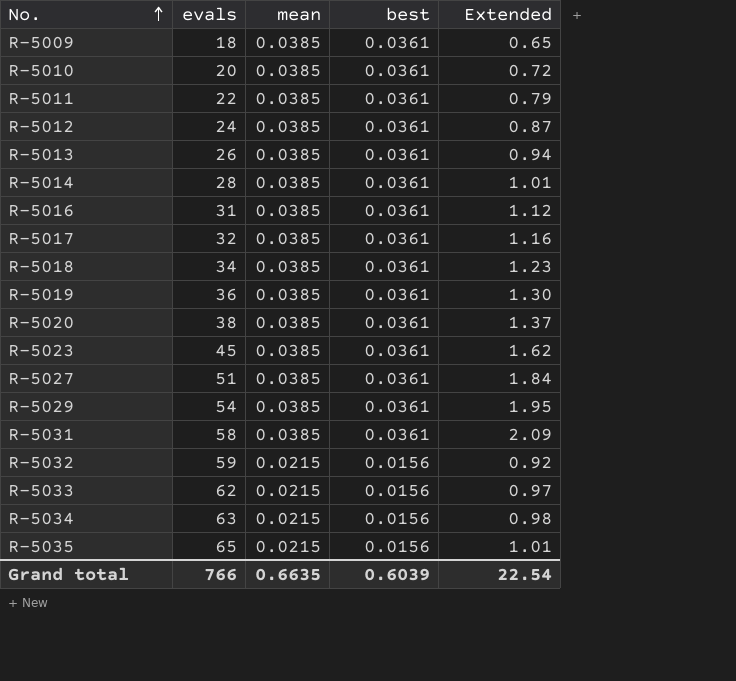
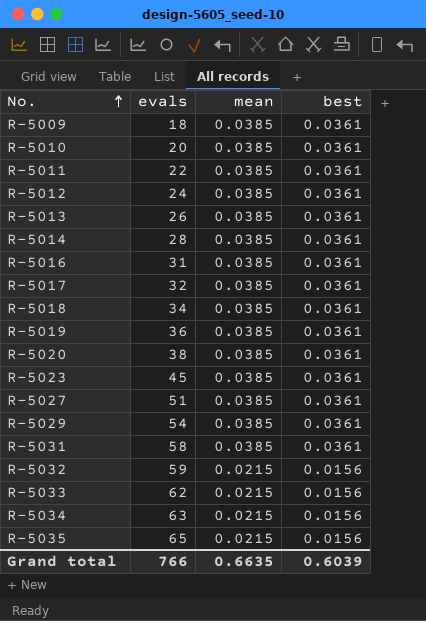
column Extended | formula: [evals] * [best] -> none

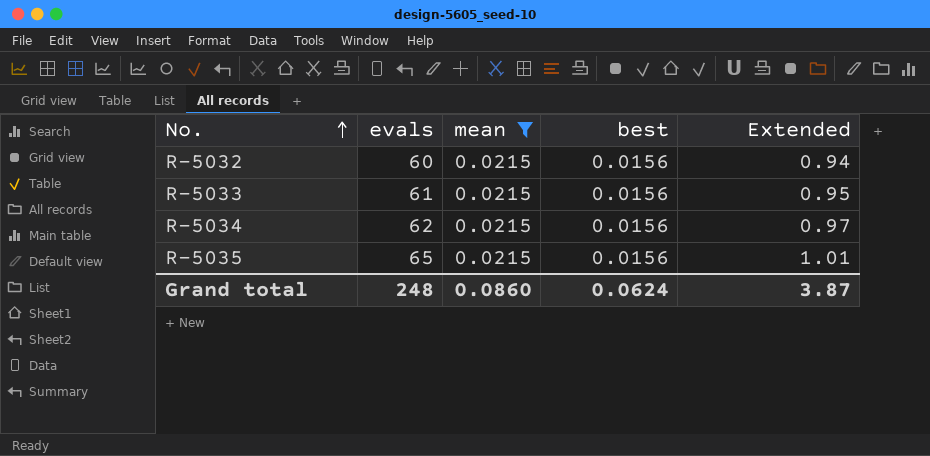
filter: none -> mean = 0.0215
column Extended | formula: none -> [evals] * [best]
R-5032 | evals: 59 -> 60
R-5033 | evals: 62 -> 61
R-5034 | evals: 63 -> 62
Grand total | evals: 766 -> 248
Grand total | mean: 0.6635 -> 0.0860
Grand total | best: 0.6039 -> 0.0624

